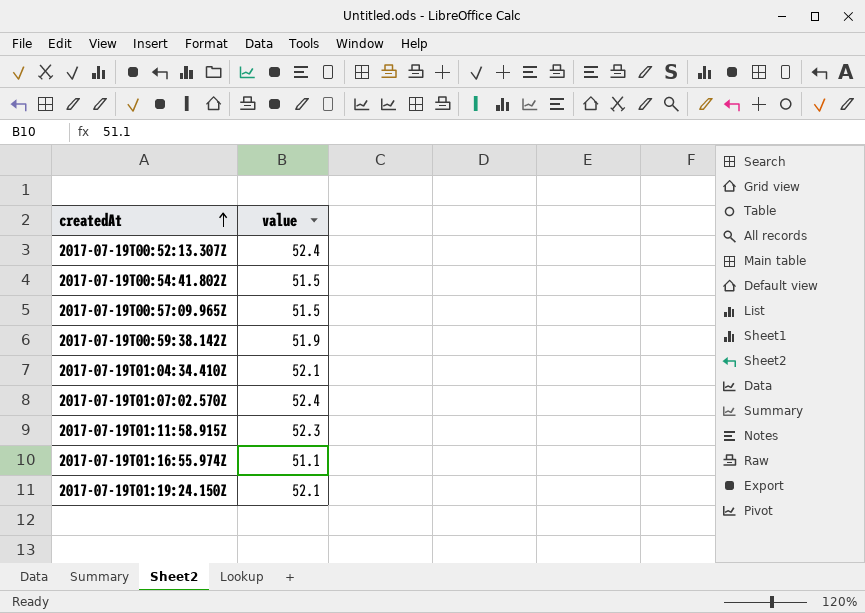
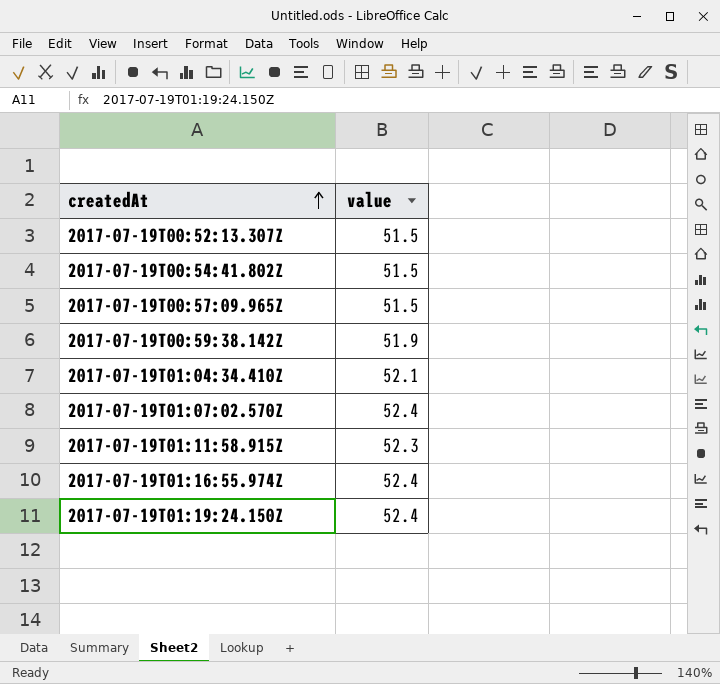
2017-07-19T00:52:13.307Z | value: 52.4 -> 51.5
2017-07-19T01:16:55.974Z | value: 51.1 -> 52.4
2017-07-19T01:19:24.150Z | value: 52.1 -> 52.4

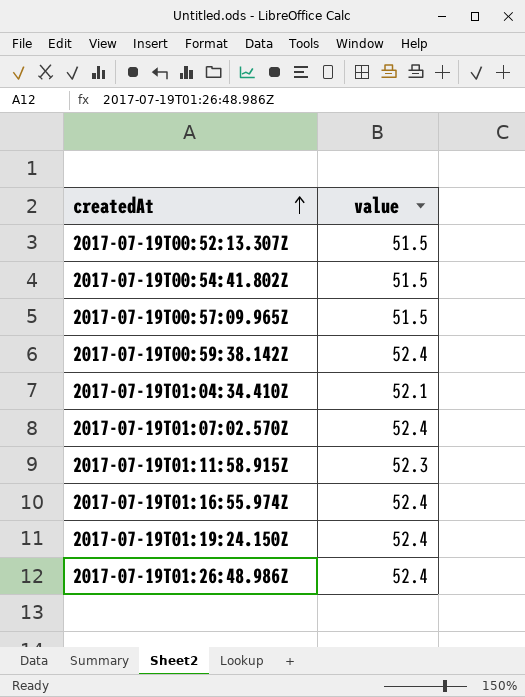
2017-07-19T00:59:38.142Z | value: 51.9 -> 52.4
row 2017-07-19T01:26:48.986Z: none -> 52.4

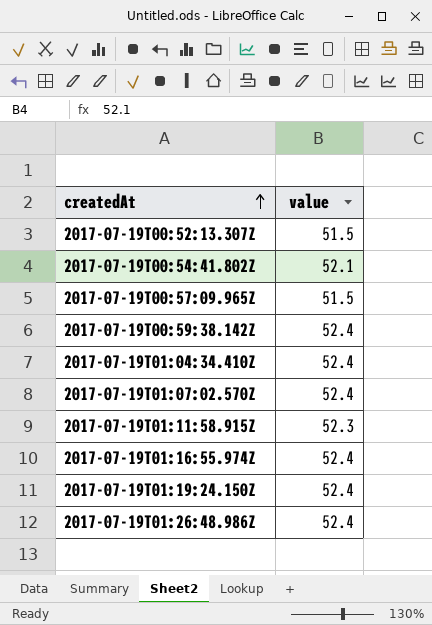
2017-07-19T00:54:41.802Z | value: 51.5 -> 52.1
2017-07-19T01:04:34.410Z | value: 52.1 -> 52.4

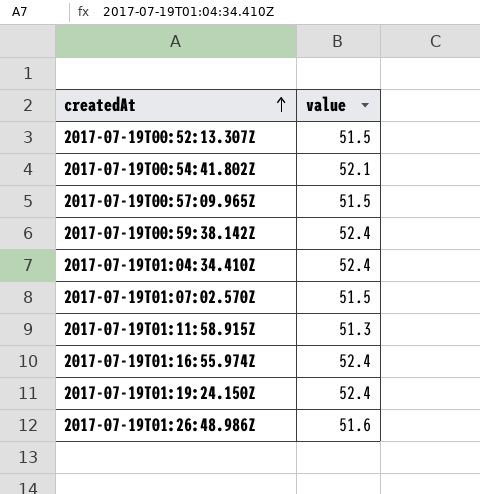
2017-07-19T01:07:02.570Z | value: 52.4 -> 51.5
2017-07-19T01:11:58.915Z | value: 52.3 -> 51.3
2017-07-19T01:26:48.986Z | value: 52.4 -> 51.6

